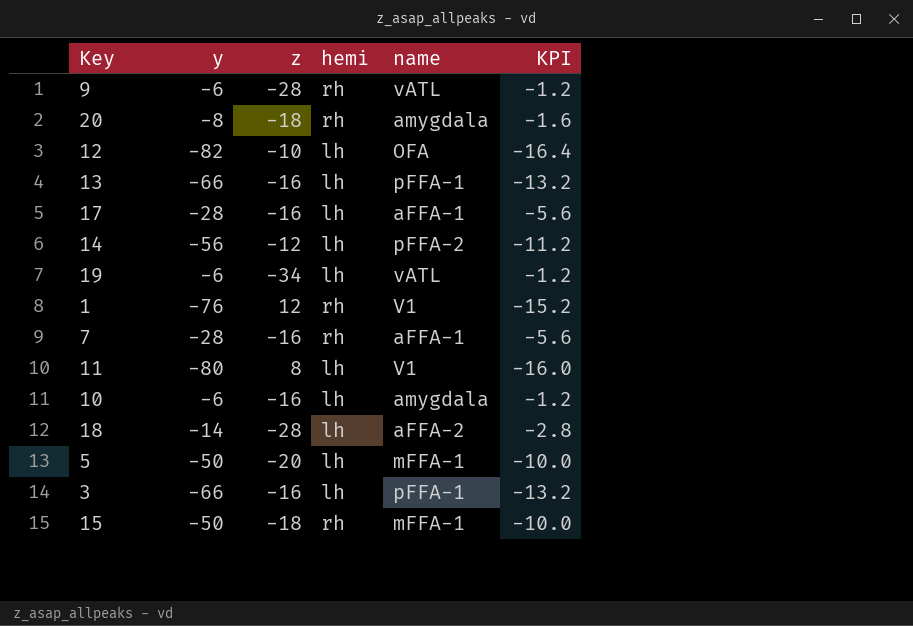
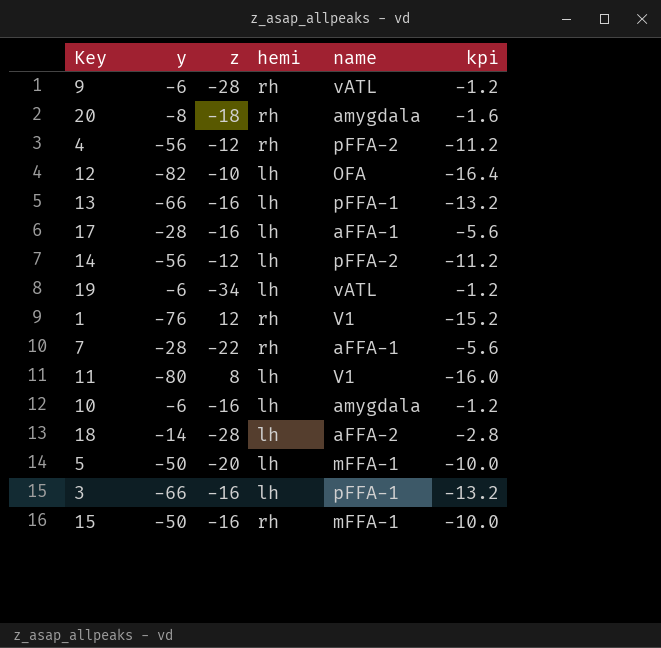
column name: KPI -> kpi
row 4: none -> -56 | -12 | rh | pFFA-2 | -11.2
7 | z: -16 -> -22
15 | z: -18 -> -16

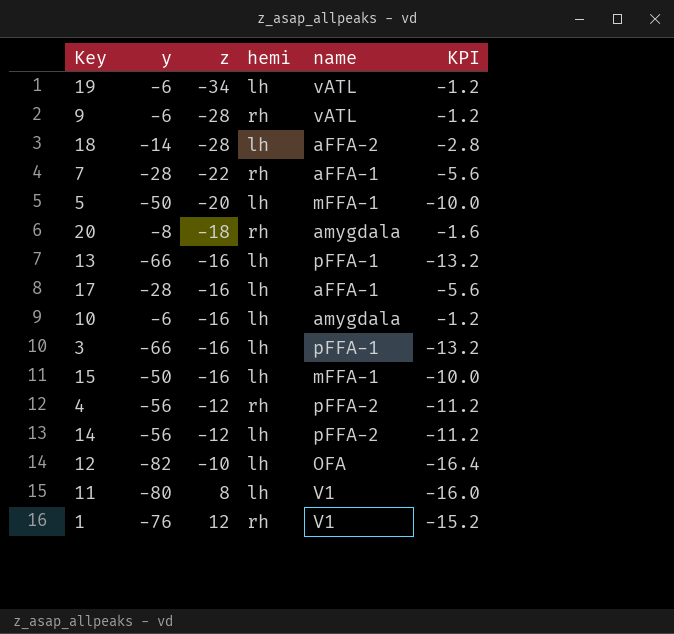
row order: none -> z ascending
column name: kpi -> KPI
15 | hemi: rh -> lh

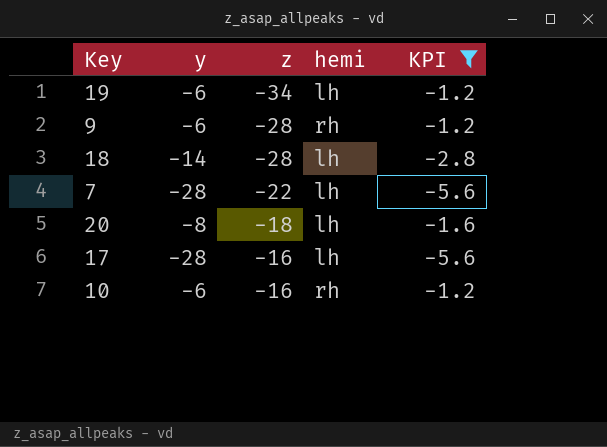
filter: none -> KPI >= -5.6
column name | position: 5 -> none
7 | hemi: rh -> lh
20 | hemi: rh -> lh
10 | hemi: lh -> rh

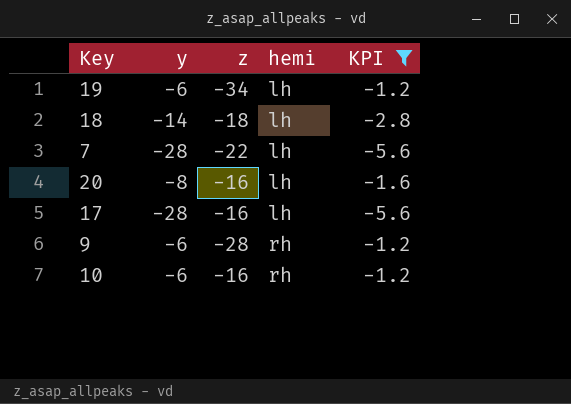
row order: z ascending -> hemi ascending
18 | z: -28 -> -18
20 | z: -18 -> -16

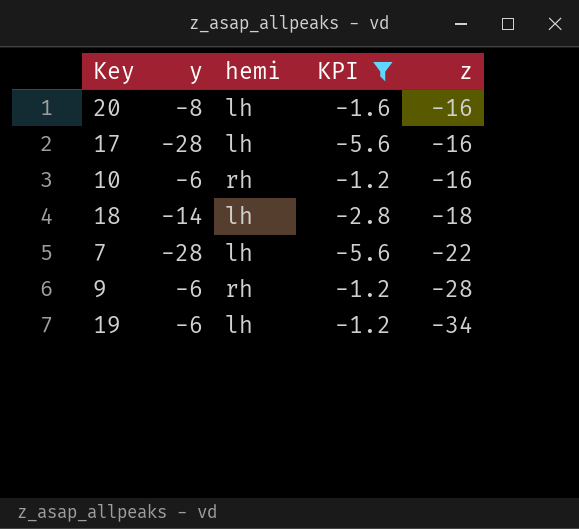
row order: hemi ascending -> z descending
column z | position: 3 -> 5

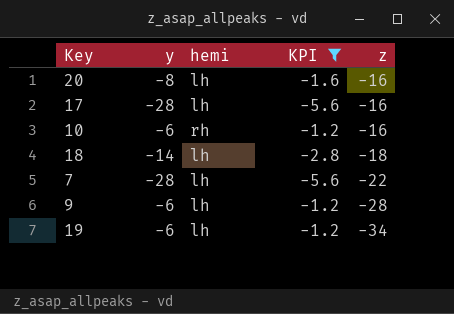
9 | hemi: rh -> lh

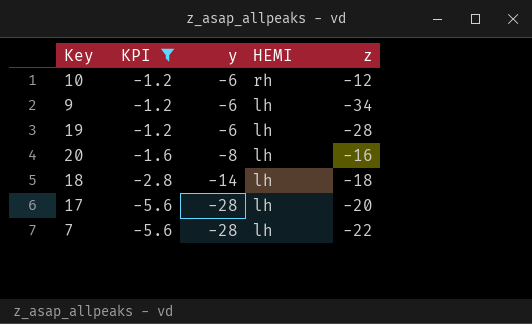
row order: z descending -> KPI descending
column KPI | position: 4 -> 2
column name: hemi -> HEMI
10 | z: -16 -> -12
9 | z: -28 -> -34
19 | z: -34 -> -28
17 | z: -16 -> -20

